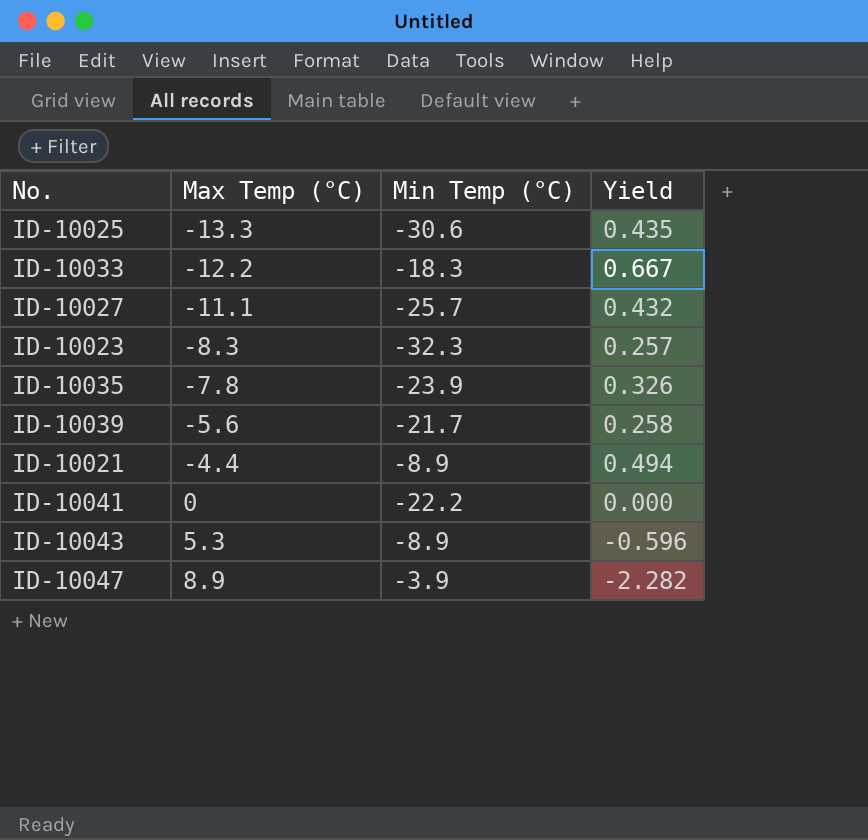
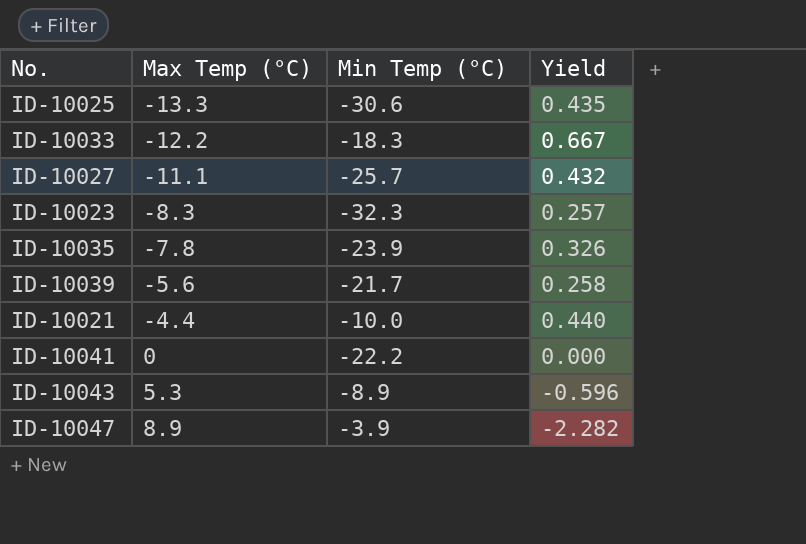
ID-10021 | Min Temp (°C): -8.9 -> -10.0
ID-10021 | Yield: 0.494 -> 0.440

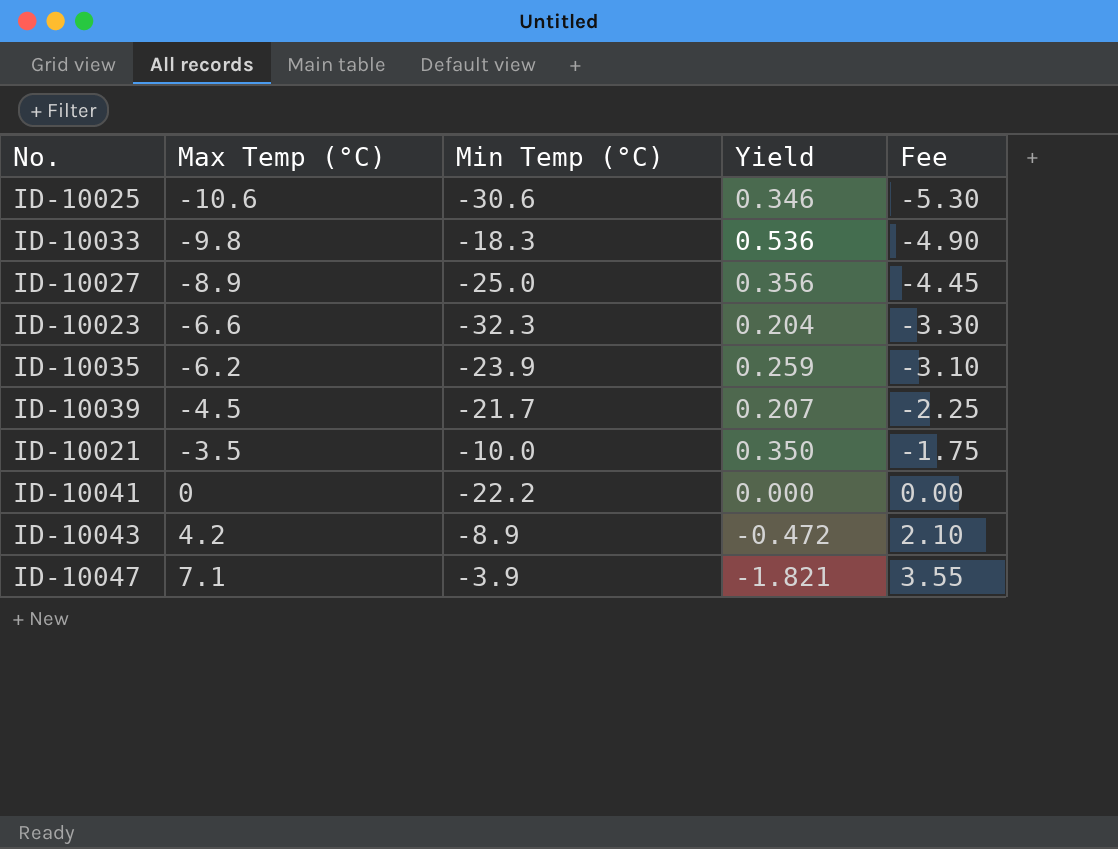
column Fee | formula: none -> [Max Temp (°C)] * 0.5
ID-10025 | Max Temp (°C): -13.3 -> -10.6
ID-10025 | Yield: 0.435 -> 0.346
ID-10033 | Max Temp (°C): -12.2 -> -9.8
ID-10033 | Yield: 0.667 -> 0.536
ID-10027 | Max Temp (°C): -11.1 -> -8.9
ID-10027 | Min Temp (°C): -25.7 -> -25.0
ID-10027 | Yield: 0.432 -> 0.356
ID-10023 | Max Temp (°C): -8.3 -> -6.6
ID-10023 | Yield: 0.257 -> 0.204
ID-10035 | Max Temp (°C): -7.8 -> -6.2
ID-10035 | Yield: 0.326 -> 0.259
ID-10039 | Max Temp (°C): -5.6 -> -4.5
ID-10039 | Yield: 0.258 -> 0.207
ID-10021 | Max Temp (°C): -4.4 -> -3.5
ID-10021 | Yield: 0.440 -> 0.350
ID-10043 | Max Temp (°C): 5.3 -> 4.2
ID-10043 | Yield: -0.596 -> -0.472
ID-10047 | Max Temp (°C): 8.9 -> 7.1
ID-10047 | Yield: -2.282 -> -1.821

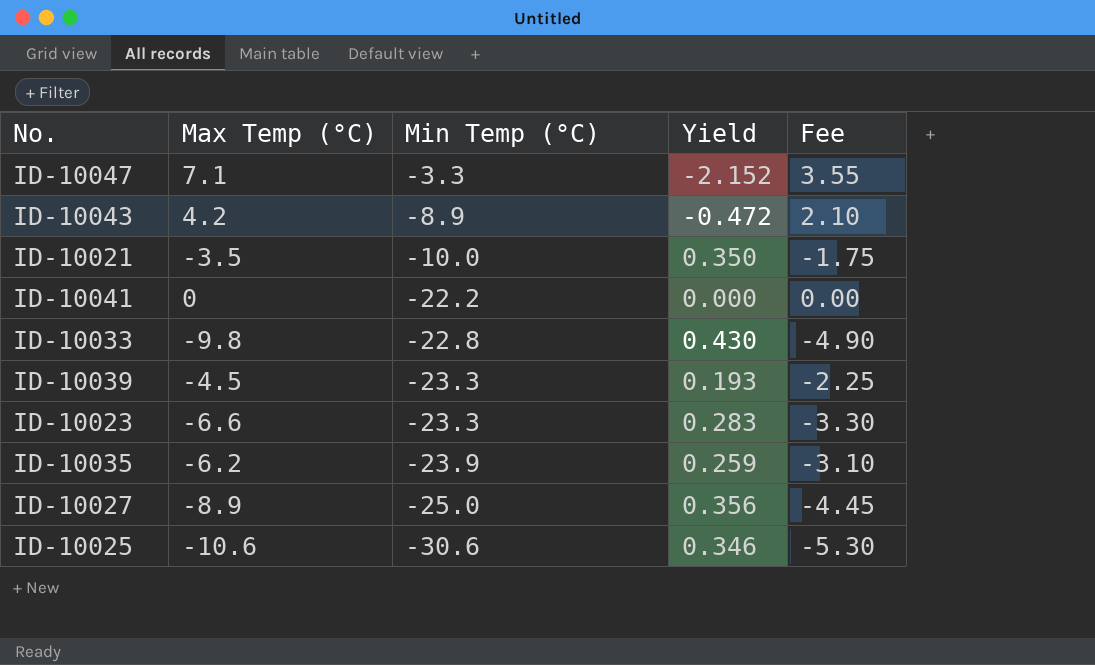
row order: Max Temp (°C) ascending -> Min Temp (°C) descending
ID-10047 | Min Temp (°C): -3.9 -> -3.3
ID-10047 | Yield: -1.821 -> -2.152
ID-10033 | Min Temp (°C): -18.3 -> -22.8
ID-10033 | Yield: 0.536 -> 0.430
ID-10039 | Min Temp (°C): -21.7 -> -23.3
ID-10039 | Yield: 0.207 -> 0.193
ID-10023 | Min Temp (°C): -32.3 -> -23.3
ID-10023 | Yield: 0.204 -> 0.283

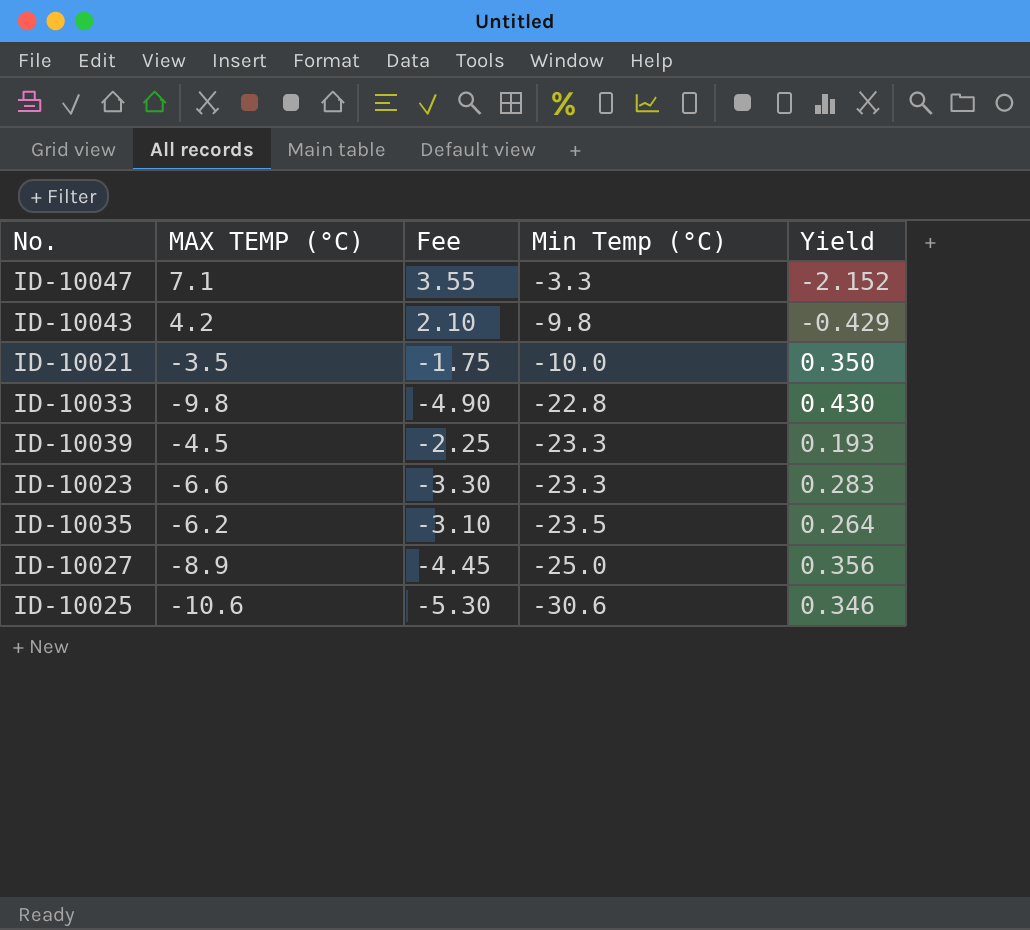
column name: Max Temp (°C) -> MAX TEMP (°C)
column Fee | position: 5 -> 3
row ID-10041: 0 | -22.2 | 0.000 | 0.00 -> none
ID-10043 | Min Temp (°C): -8.9 -> -9.8
ID-10043 | Yield: -0.472 -> -0.429
ID-10035 | Min Temp (°C): -23.9 -> -23.5
ID-10035 | Yield: 0.259 -> 0.264

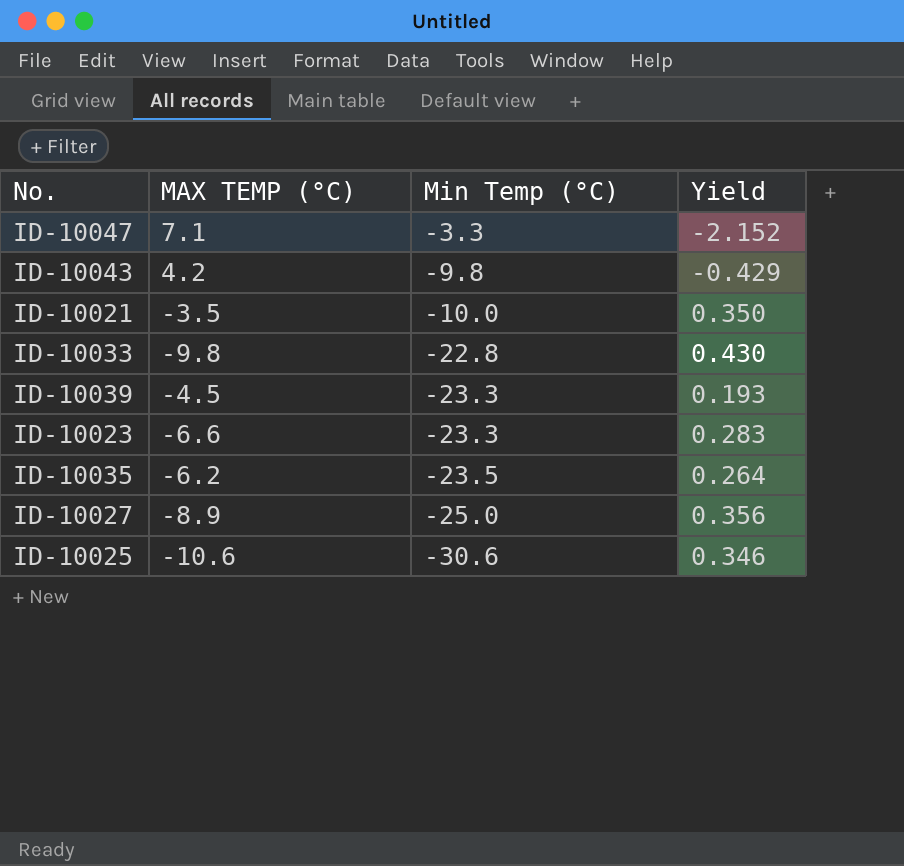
column Fee | formula: [MAX TEMP (°C)] * 0.5 -> none

